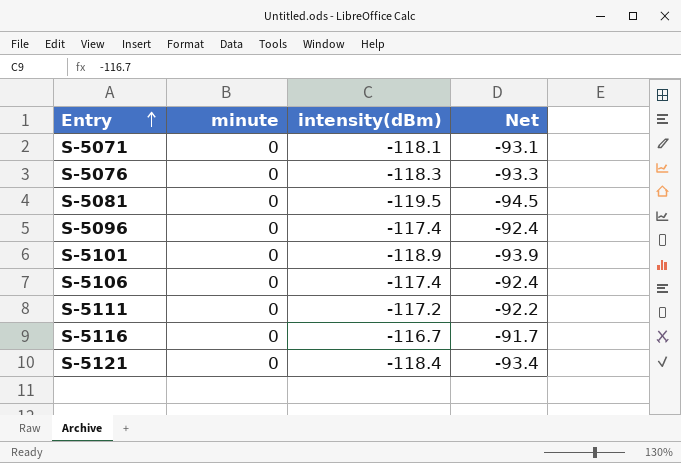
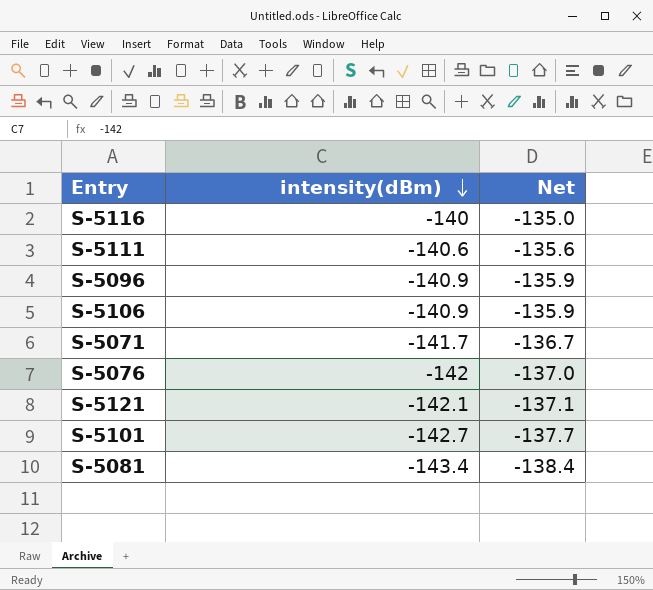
row order: Entry ascending -> intensity(dBm) descending
column minute | position: 2 -> none
column Net | formula: [intensity(dBm)] + 25 -> [intensity(dBm)] + 5
S-5116 | intensity(dBm): -116.7 -> -140
S-5111 | intensity(dBm): -117.2 -> -140.6
S-5096 | intensity(dBm): -117.4 -> -140.9
S-5106 | intensity(dBm): -117.4 -> -140.9
S-5071 | intensity(dBm): -118.1 -> -141.7
S-5076 | intensity(dBm): -118.3 -> -142
S-5121 | intensity(dBm): -118.4 -> -142.1
S-5101 | intensity(dBm): -118.9 -> -142.7
S-5081 | intensity(dBm): -119.5 -> -143.4

